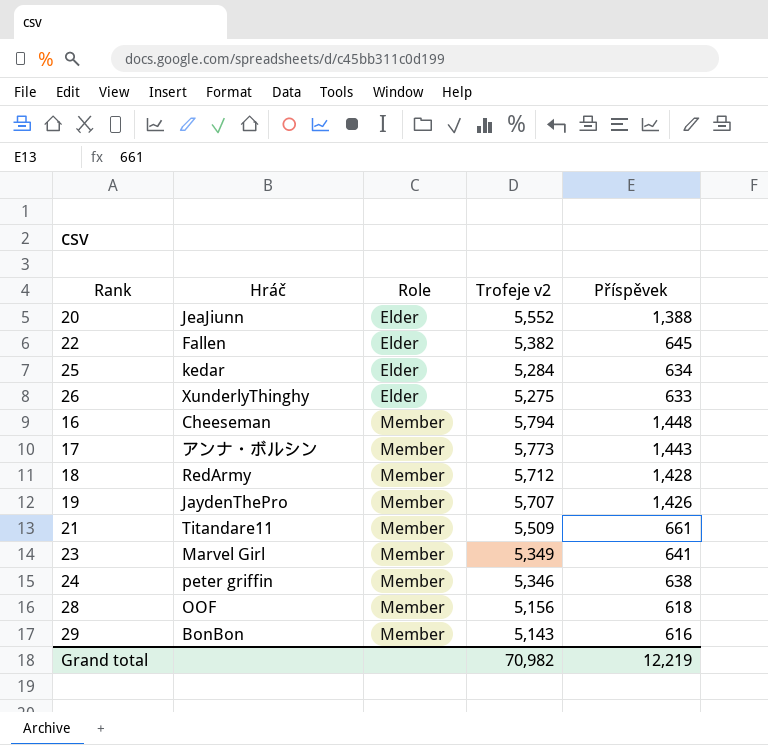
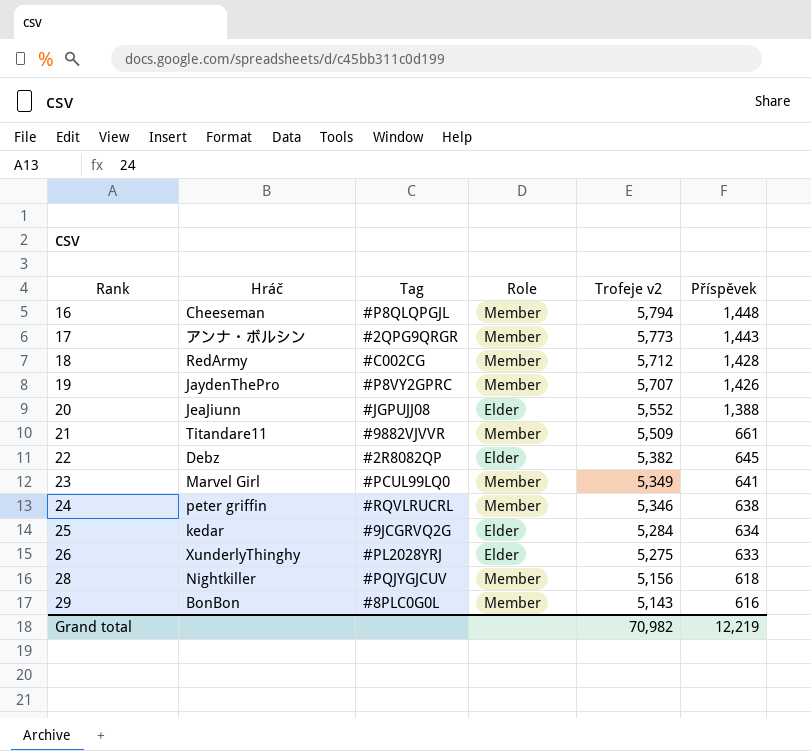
row order: Role ascending -> Rank ascending
column Tag | position: none -> 3
22 | Hráč: Fallen -> Debz
28 | Hráč: OOF -> Nightkiller

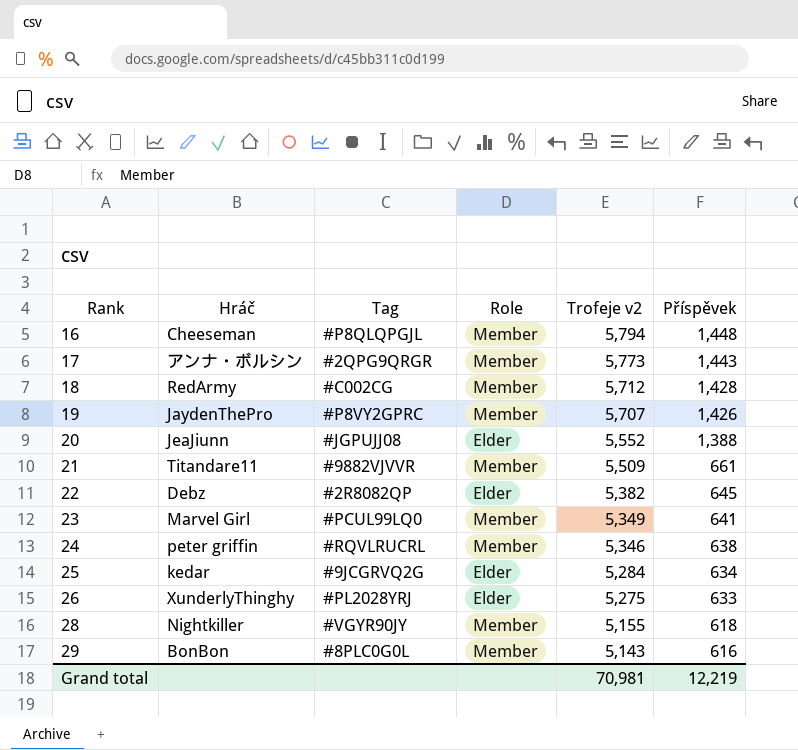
28 | Tag: #PQJYGJCUV -> #VGYR90JY
28 | Trofeje v2: 5,156 -> 5,155
Grand total | Trofeje v2: 70,982 -> 70,981

